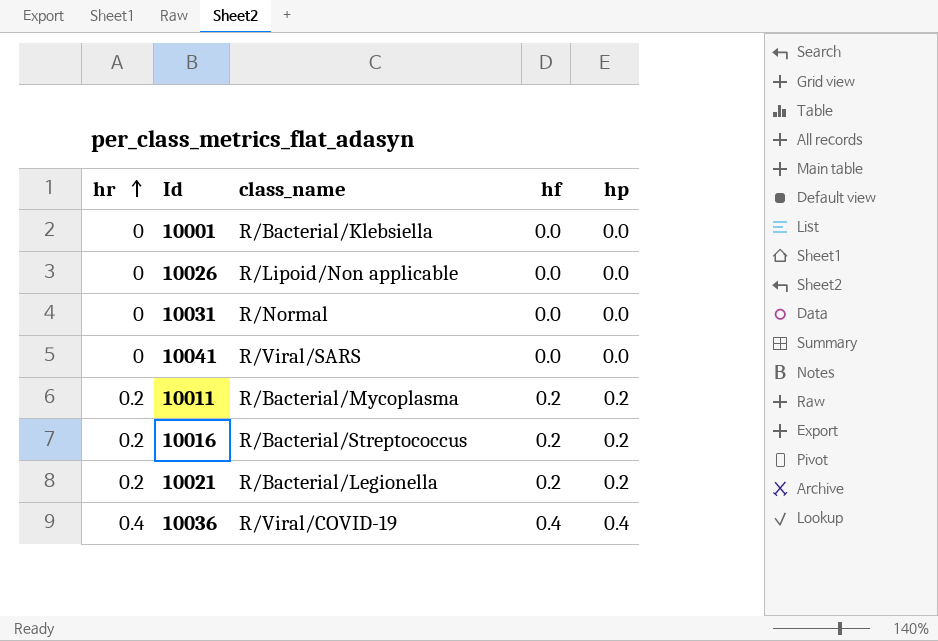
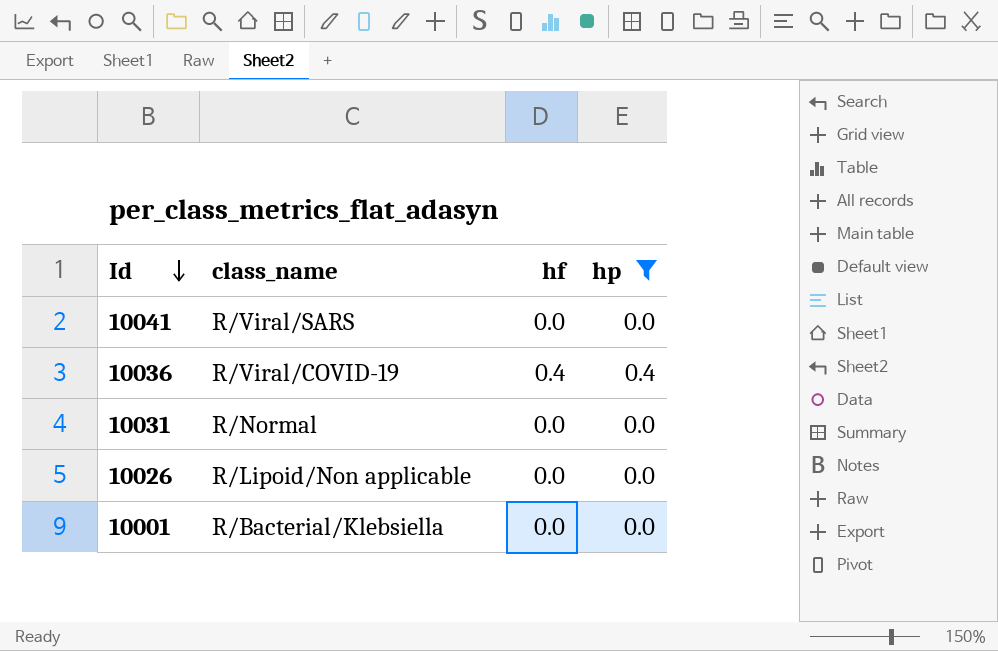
filter: none -> hp != 0.2
row order: hr ascending -> Id descending
column hr | position: 1 -> none

